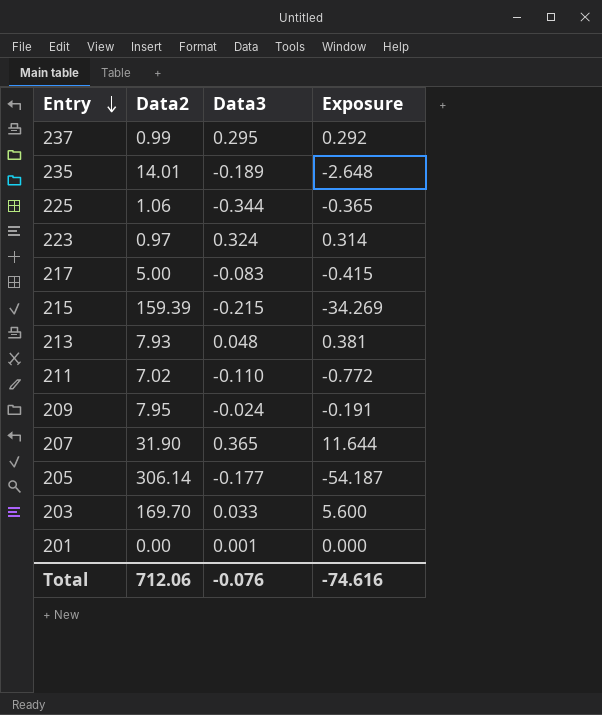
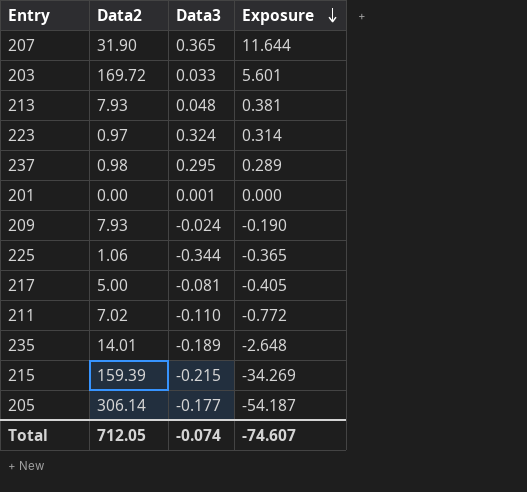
row order: Entry descending -> Exposure descending
203 | Data2: 169.70 -> 169.72
203 | Exposure: 5.600 -> 5.601
237 | Data2: 0.99 -> 0.98
237 | Exposure: 0.292 -> 0.289
209 | Data2: 7.95 -> 7.93
209 | Exposure: -0.191 -> -0.190
217 | Data3: -0.083 -> -0.081
217 | Exposure: -0.415 -> -0.405
Total | Data2: 712.06 -> 712.05
Total | Data3: -0.076 -> -0.074
Total | Exposure: -74.616 -> -74.607

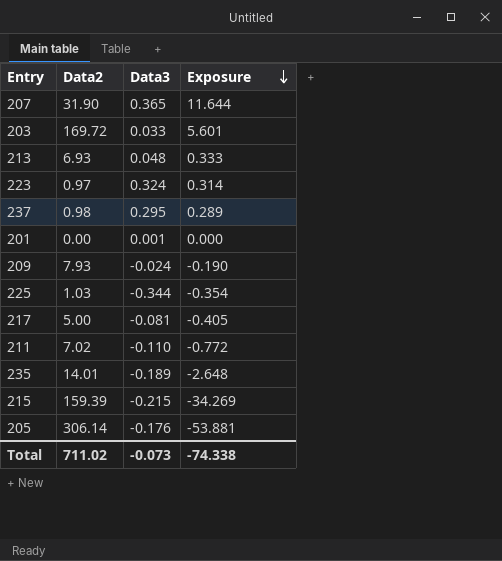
213 | Data2: 7.93 -> 6.93
213 | Exposure: 0.381 -> 0.333
225 | Data2: 1.06 -> 1.03
225 | Exposure: -0.365 -> -0.354
205 | Data3: -0.177 -> -0.176
205 | Exposure: -54.187 -> -53.881
Total | Data2: 712.05 -> 711.02
Total | Data3: -0.074 -> -0.073
Total | Exposure: -74.607 -> -74.338

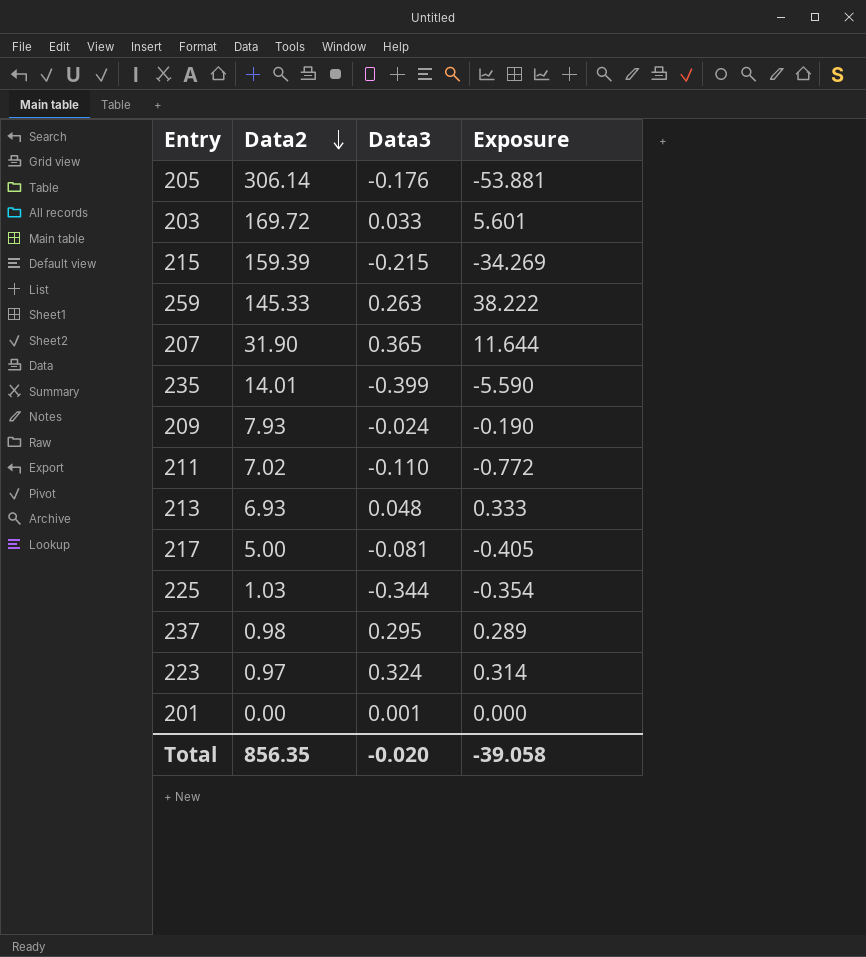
row order: Exposure descending -> Data2 descending
row 259: none -> 145.33 | 0.263 | 38.222
235 | Data3: -0.189 -> -0.399
235 | Exposure: -2.648 -> -5.590
Total | Data2: 711.02 -> 856.35
Total | Data3: -0.073 -> -0.020
Total | Exposure: -74.338 -> -39.058

